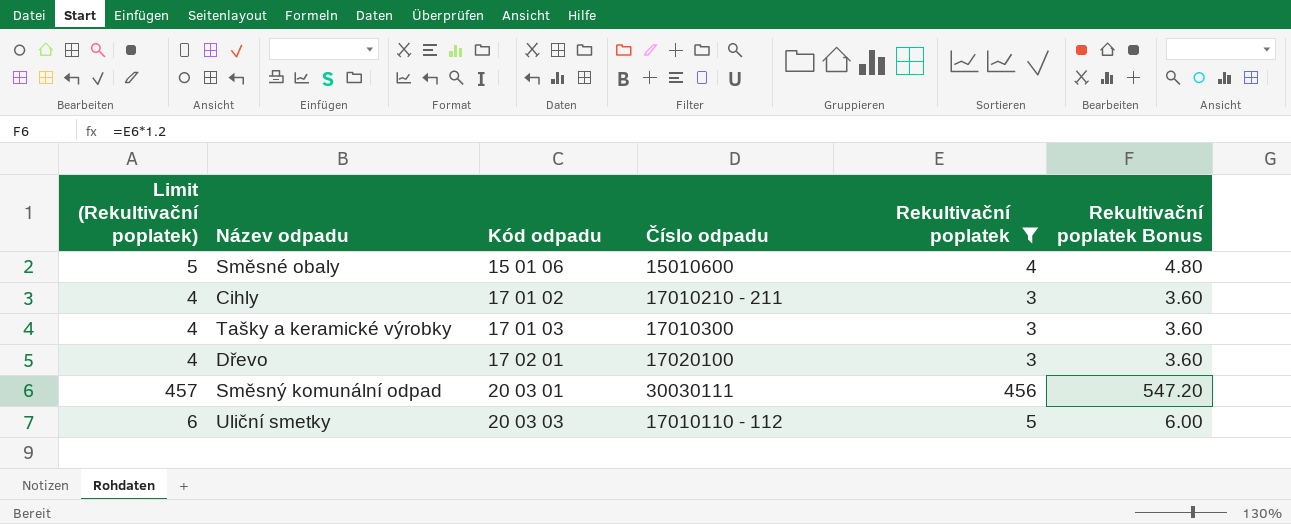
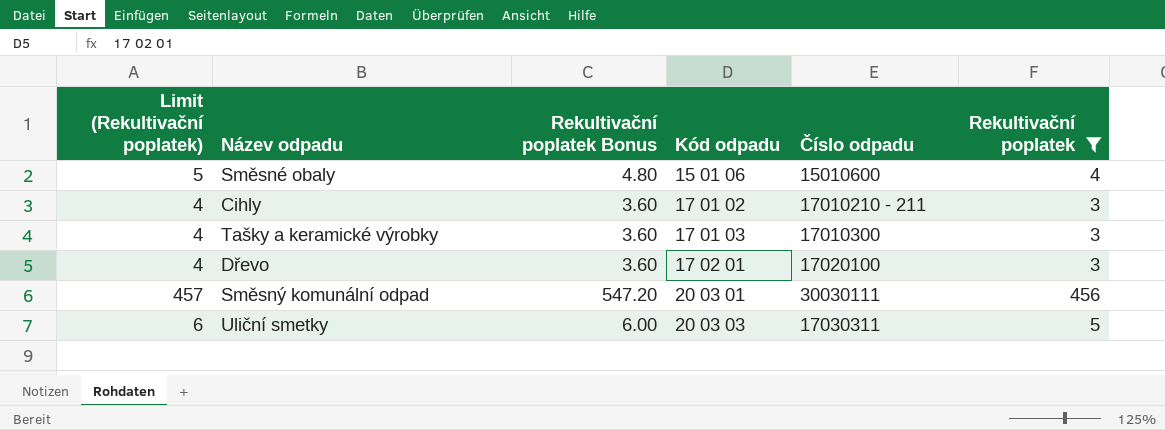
column Rekultivační poplatek Bonus | position: 6 -> 3
Uliční smetky | Číslo odpadu: 17010110 - 112 -> 17030311

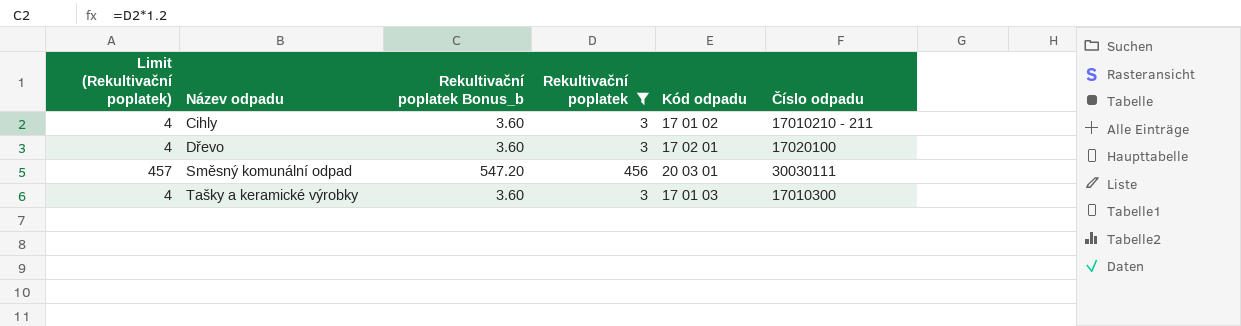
row order: Kód odpadu ascending -> Název odpadu ascending
column name: Rekultivační poplatek Bonus -> Rekultivační poplatek Bonus_b
column Rekultivační poplatek | position: 6 -> 4
row Směsné obaly: 5 | 4.80 | 15 01 06 | 15010600 | 4 -> none
row Uliční smetky: 6 | 6.00 | 20 03 03 | 17030311 | 5 -> none

